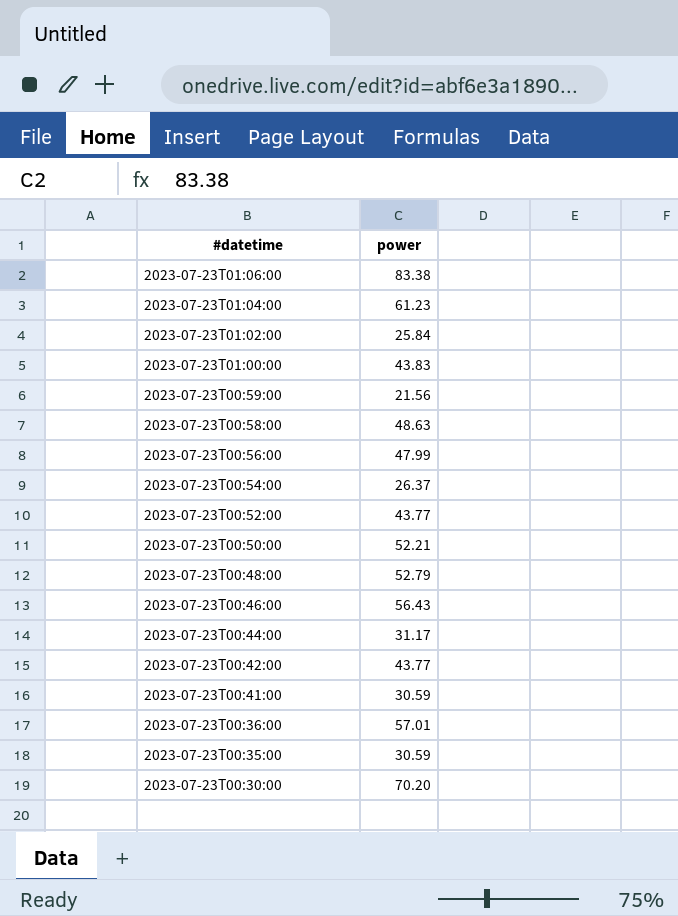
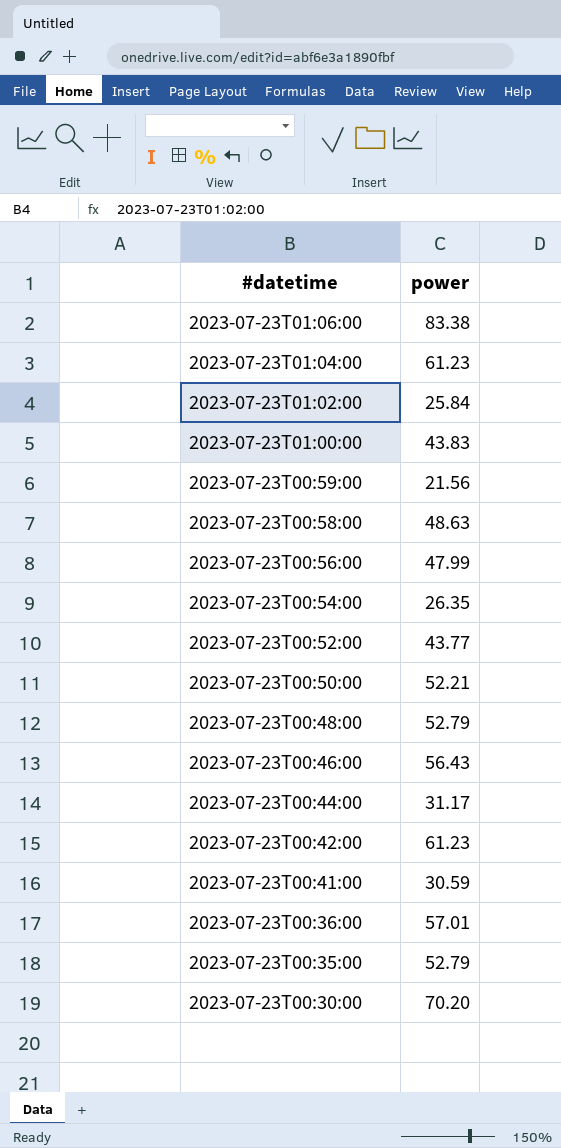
2023-07-23T00:54:00 | power: 26.37 -> 26.35
2023-07-23T00:42:00 | power: 43.77 -> 61.23
2023-07-23T00:35:00 | power: 30.59 -> 52.79

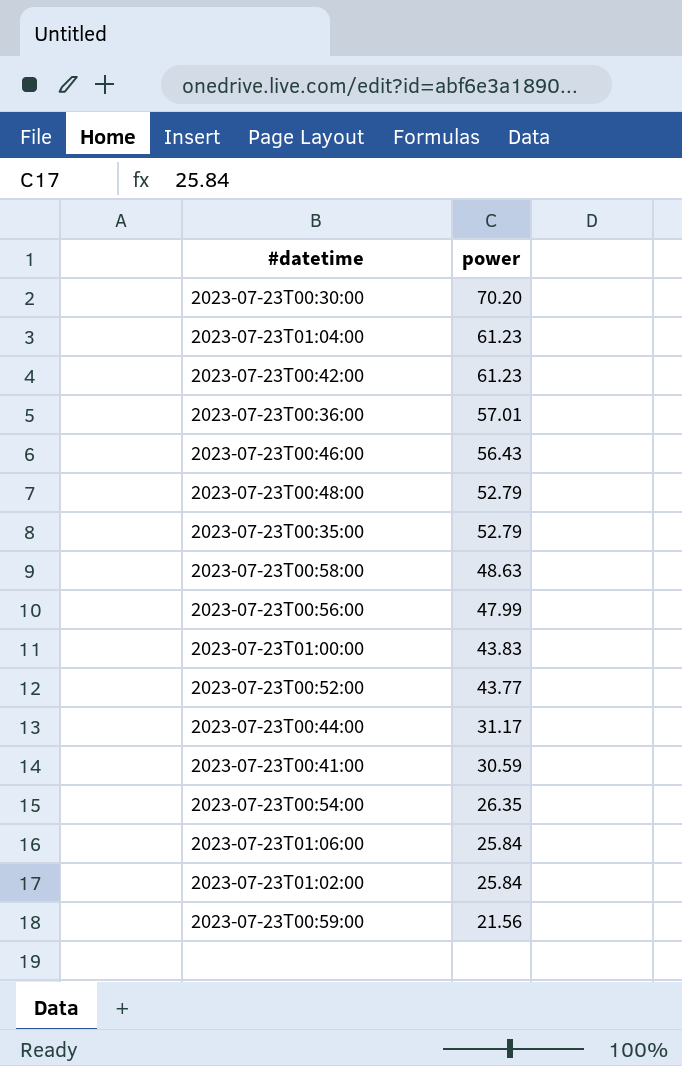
row order: #datetime descending -> power descending
row 2023-07-23T00:50:00: 52.21 -> none
2023-07-23T01:06:00 | power: 83.38 -> 25.84

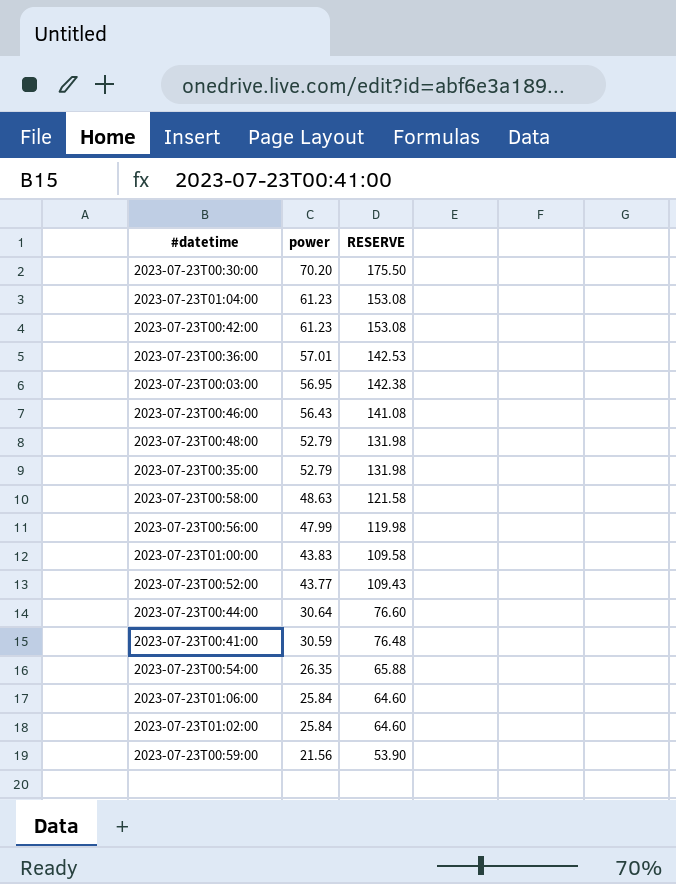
column RESERVE | formula: none -> [power] * 2.5
row 2023-07-23T00:03:00: none -> 56.95 | 142.38
2023-07-23T00:44:00 | power: 31.17 -> 30.64

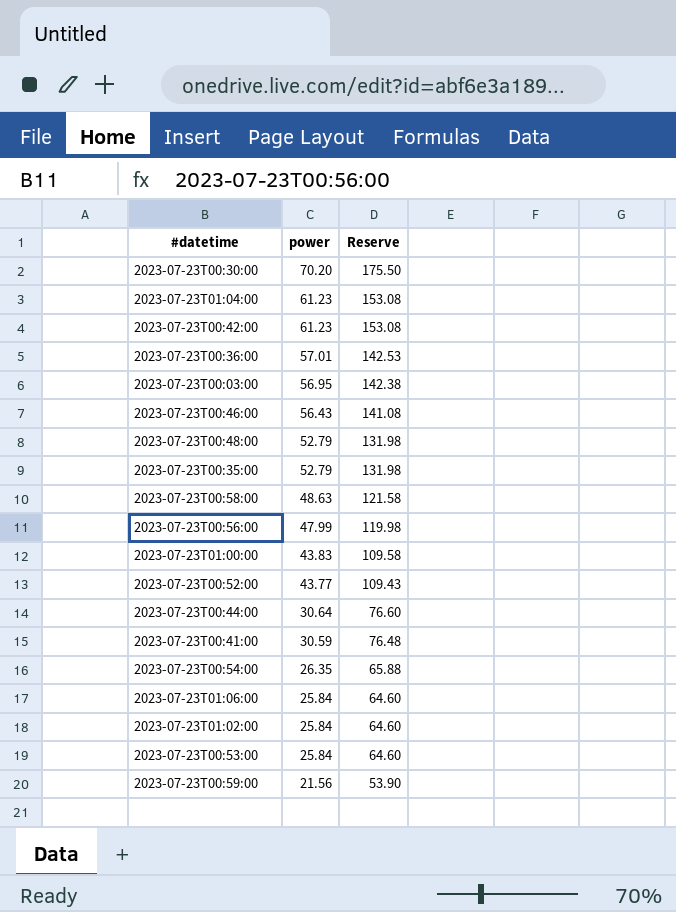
column name: RESERVE -> Reserve
row 2023-07-23T00:53:00: none -> 25.84 | 64.60

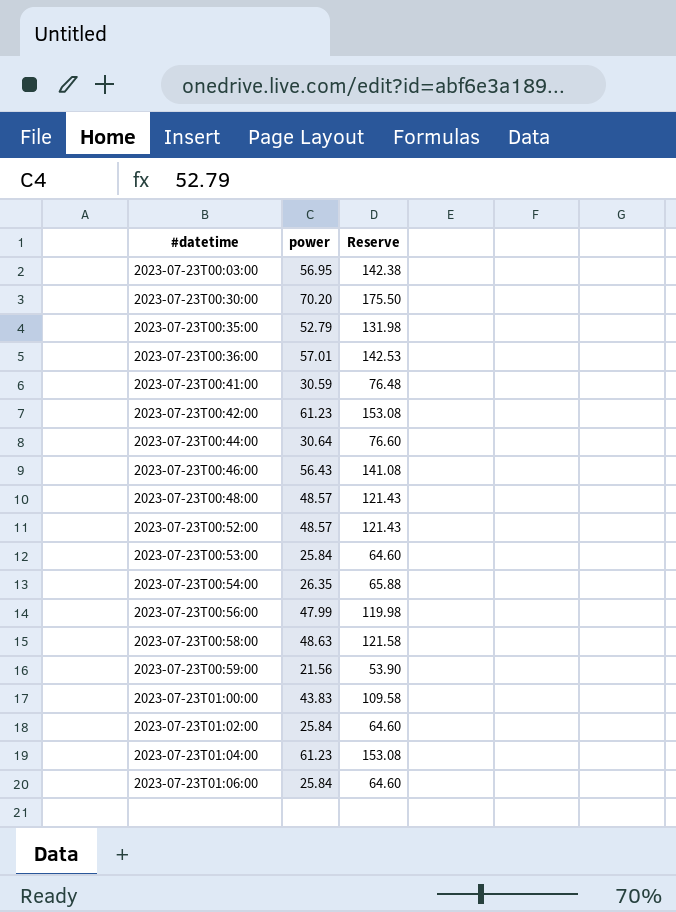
row order: power descending -> #datetime ascending
2023-07-23T00:48:00 | power: 52.79 -> 48.57
2023-07-23T00:48:00 | Reserve: 131.98 -> 121.43
2023-07-23T00:52:00 | power: 43.77 -> 48.57
2023-07-23T00:52:00 | Reserve: 109.43 -> 121.43

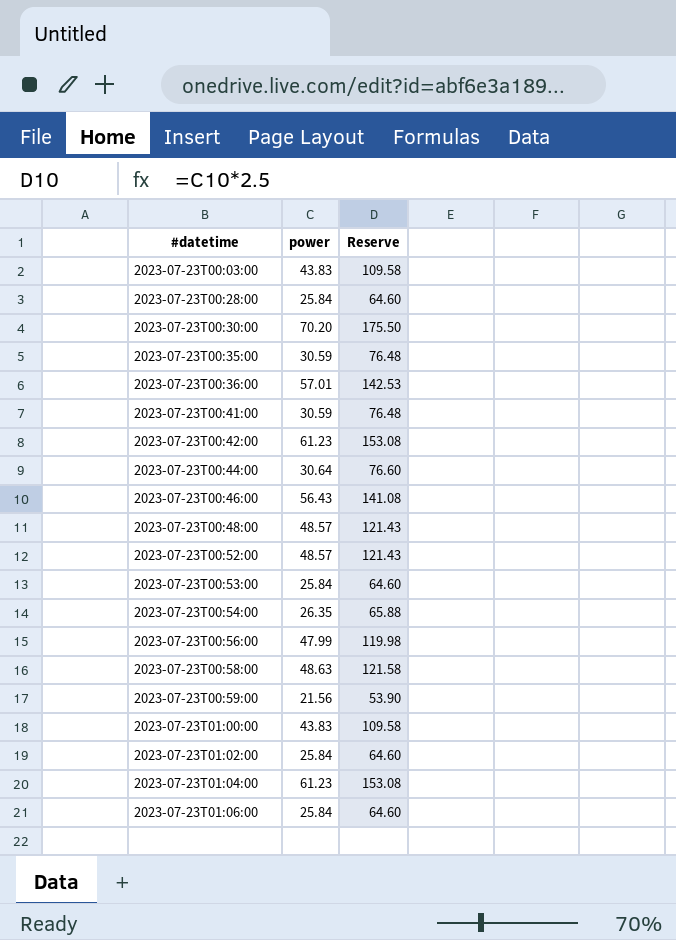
2023-07-23T00:03:00 | power: 56.95 -> 43.83
2023-07-23T00:03:00 | Reserve: 142.38 -> 109.58
row 2023-07-23T00:28:00: none -> 25.84 | 64.60
2023-07-23T00:35:00 | power: 52.79 -> 30.59
2023-07-23T00:35:00 | Reserve: 131.98 -> 76.48

